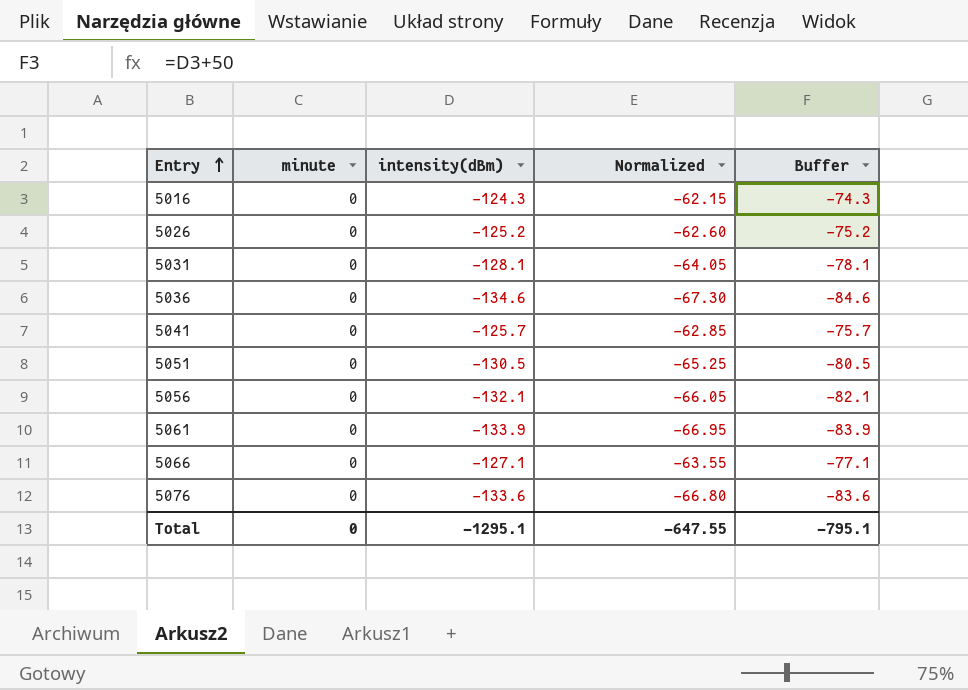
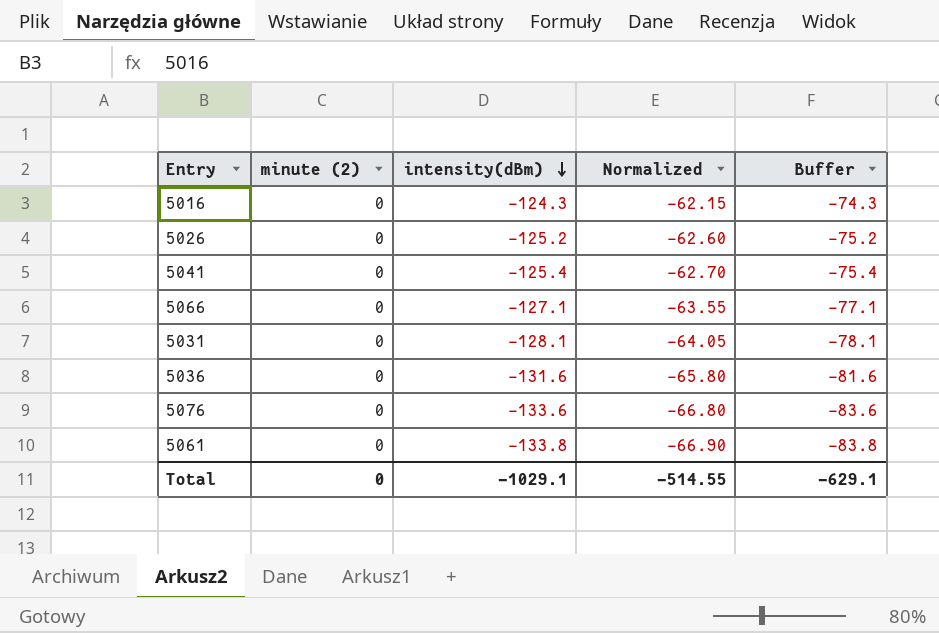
row order: Entry ascending -> intensity(dBm) descending
column name: minute -> minute (2)
row 5051: 0 | -130.5 | -65.25 | -80.5 -> none
row 5056: 0 | -132.1 | -66.05 | -82.1 -> none
5041 | intensity(dBm): -125.7 -> -125.4
5041 | Normalized: -62.85 -> -62.70
5041 | Buffer: -75.7 -> -75.4
5036 | intensity(dBm): -134.6 -> -131.6
5036 | Normalized: -67.30 -> -65.80
5036 | Buffer: -84.6 -> -81.6
5061 | intensity(dBm): -133.9 -> -133.8
5061 | Normalized: -66.95 -> -66.90
5061 | Buffer: -83.9 -> -83.8
Total | intensity(dBm): -1295.1 -> -1029.1
Total | Normalized: -647.55 -> -514.55
Total | Buffer: -795.1 -> -629.1

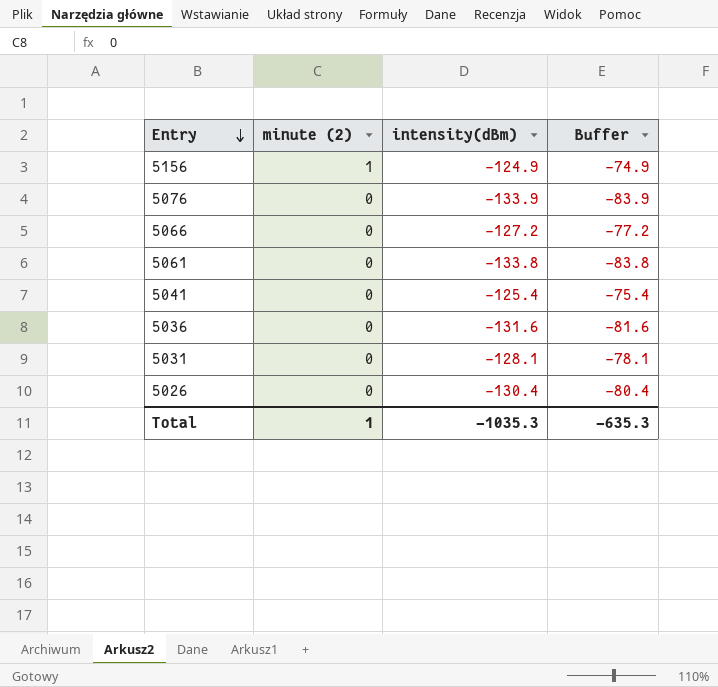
row order: intensity(dBm) descending -> Entry descending
column Normalized | formula: [intensity(dBm)] * 0.5 -> none
row 5016: 0 | -124.3 | -62.15 | -74.3 -> none
row 5156: none -> 1 | -124.9 | -74.9
5076 | intensity(dBm): -133.6 -> -133.9
5076 | Buffer: -83.6 -> -83.9
5066 | intensity(dBm): -127.1 -> -127.2
5066 | Buffer: -77.1 -> -77.2
5026 | intensity(dBm): -125.2 -> -130.4
5026 | Buffer: -75.2 -> -80.4
Total | minute (2): 0 -> 1
Total | intensity(dBm): -1029.1 -> -1035.3
Total | Buffer: -629.1 -> -635.3

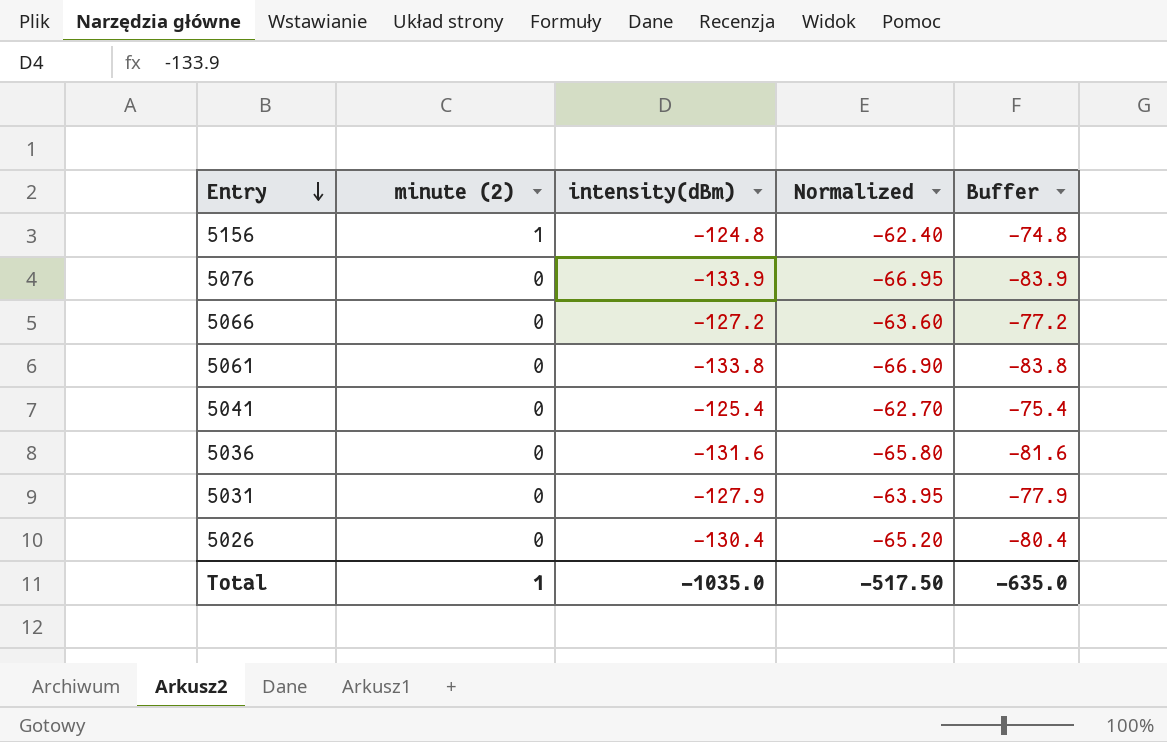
column Normalized | formula: none -> [intensity(dBm)] * 0.5
5156 | intensity(dBm): -124.9 -> -124.8
5156 | Buffer: -74.9 -> -74.8
5031 | intensity(dBm): -128.1 -> -127.9
5031 | Buffer: -78.1 -> -77.9
Total | intensity(dBm): -1035.3 -> -1035.0
Total | Buffer: -635.3 -> -635.0

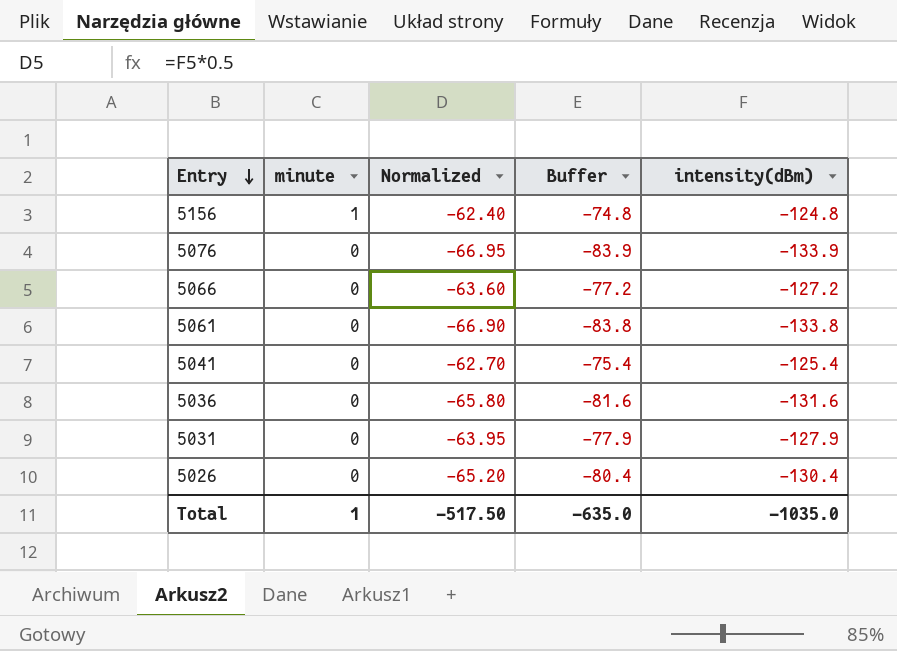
column name: minute (2) -> minute
column intensity(dBm) | position: 3 -> 5

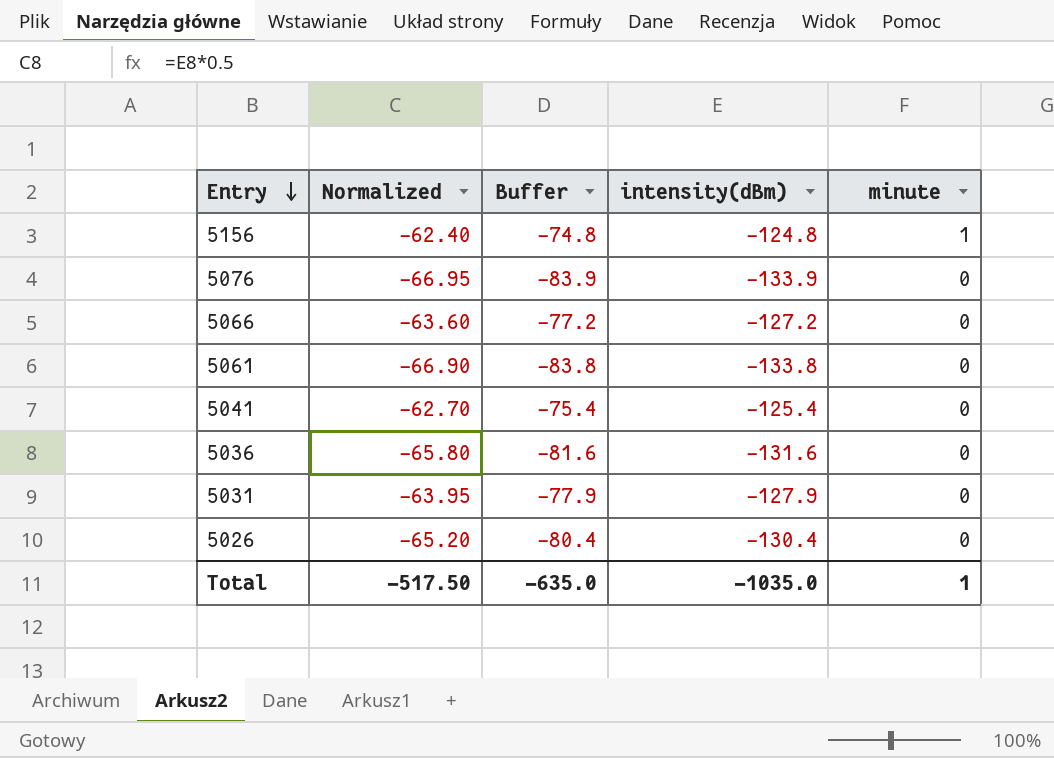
column minute | position: 2 -> 5

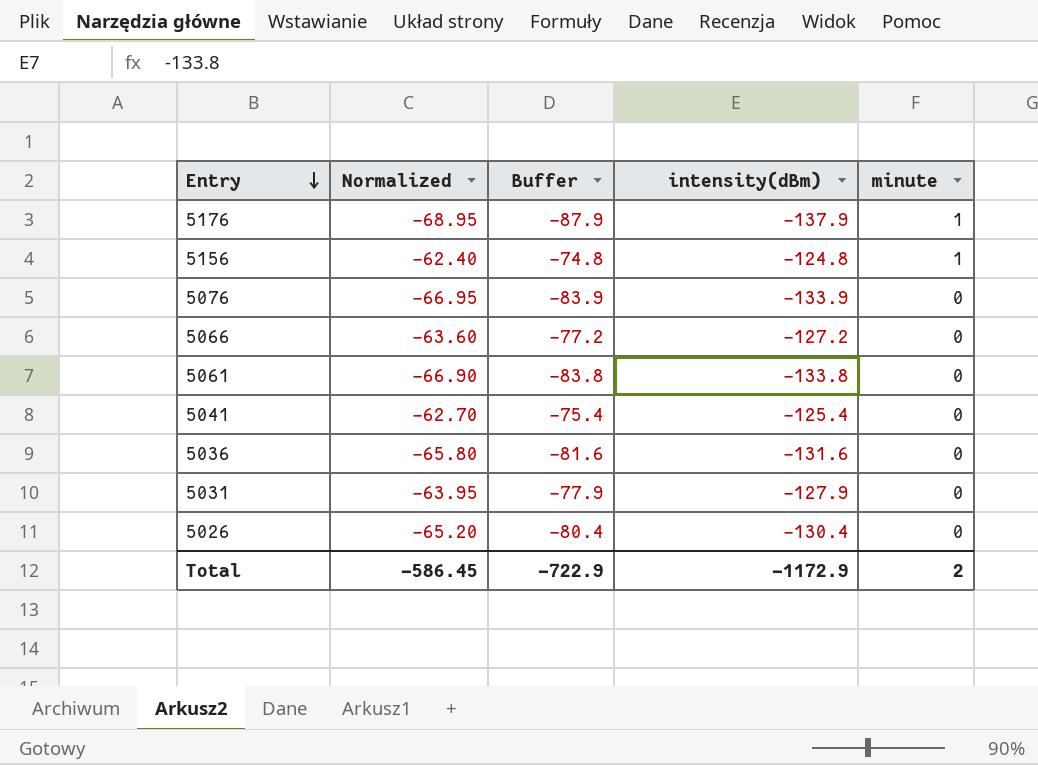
row 5176: none -> -68.95 | -87.9 | -137.9 | 1
Total | Normalized: -517.50 -> -586.45
Total | Buffer: -635.0 -> -722.9
Total | intensity(dBm): -1035.0 -> -1172.9
Total | minute: 1 -> 2

